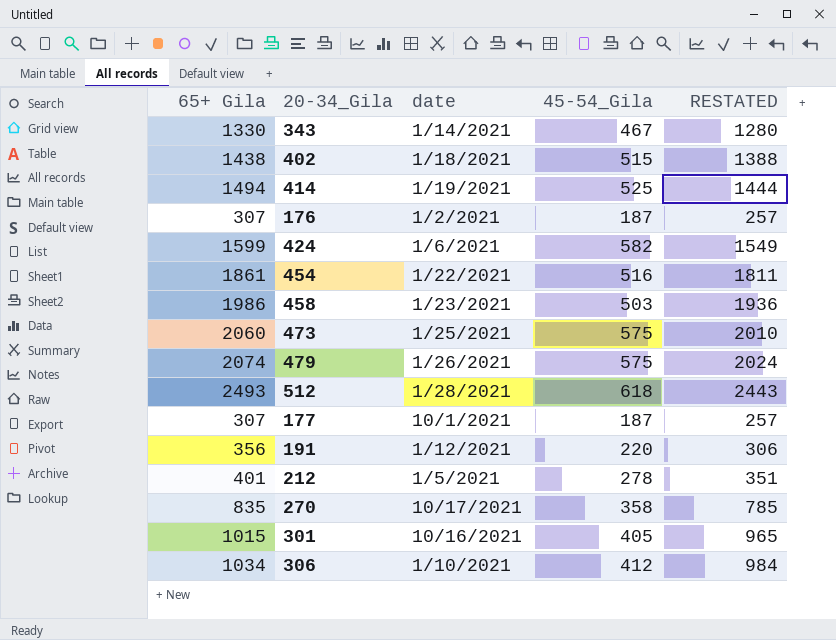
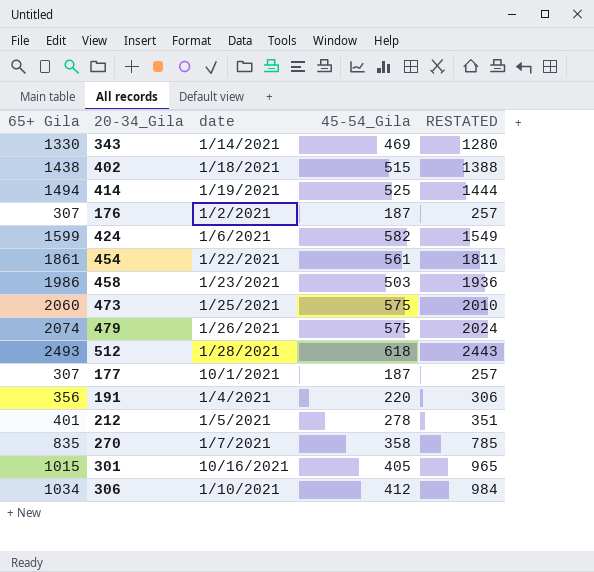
343 | 45-54_Gila: 467 -> 469
454 | 45-54_Gila: 516 -> 561
191 | date: 1/12/2021 -> 1/4/2021
270 | date: 10/17/2021 -> 1/7/2021

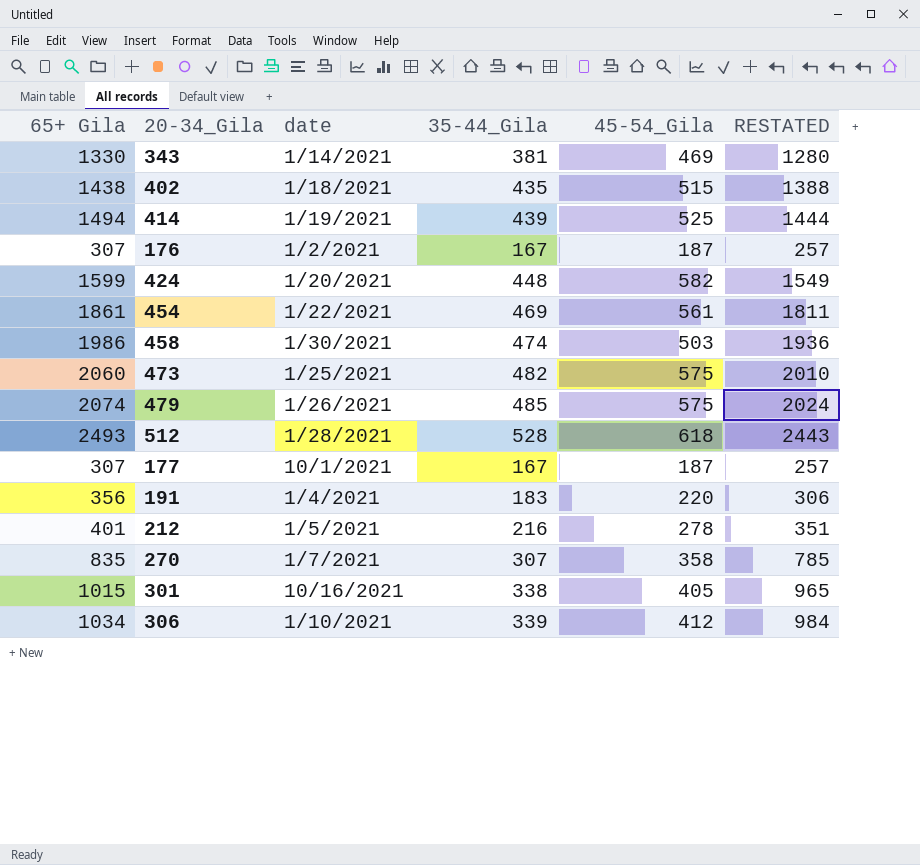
column 35-44_Gila | position: none -> 4
424 | date: 1/6/2021 -> 1/20/2021
458 | date: 1/23/2021 -> 1/30/2021

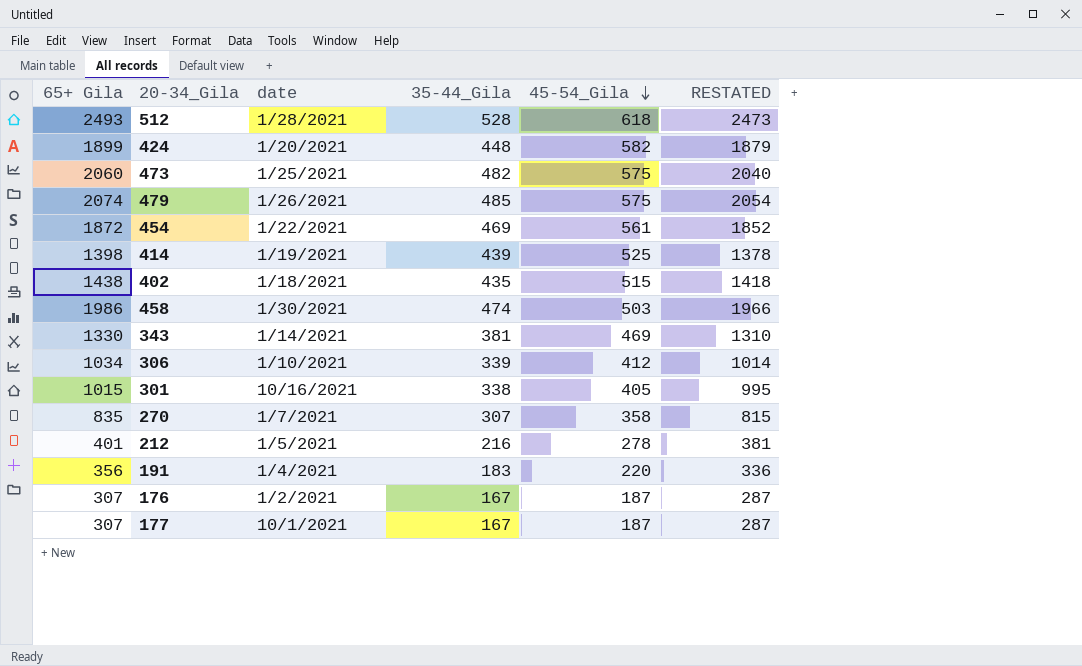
row order: none -> 45-54_Gila descending
column RESTATED | formula: [65+ Gila] - 50 -> [65+ Gila] - 20
424 | 65+ Gila: 1599 -> 1899
454 | 65+ Gila: 1861 -> 1872
414 | 65+ Gila: 1494 -> 1398

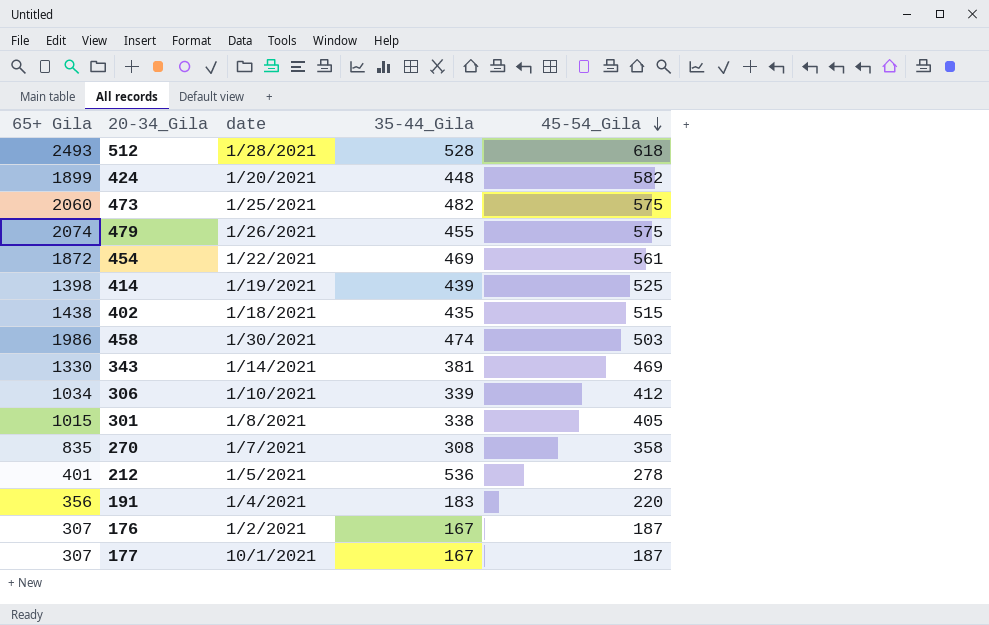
column RESTATED | formula: [65+ Gila] - 20 -> none
479 | 35-44_Gila: 485 -> 455
301 | date: 10/16/2021 -> 1/8/2021
270 | 35-44_Gila: 307 -> 308
212 | 35-44_Gila: 216 -> 536

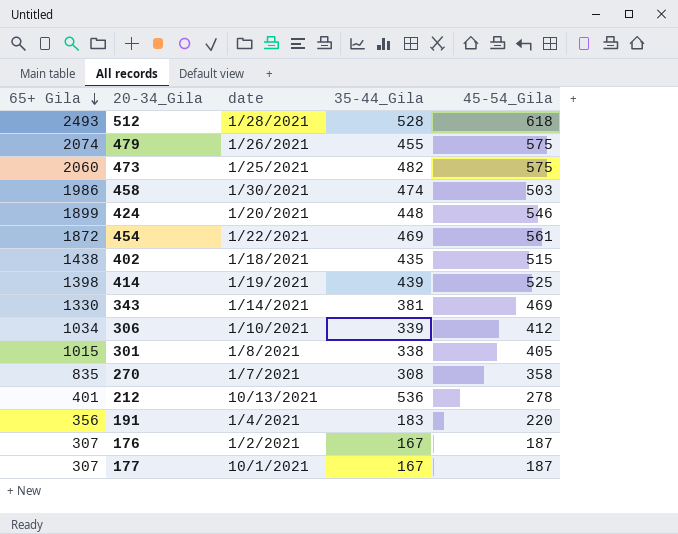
row order: 45-54_Gila descending -> 65+ Gila descending
424 | 45-54_Gila: 582 -> 546
212 | date: 1/5/2021 -> 10/13/2021

